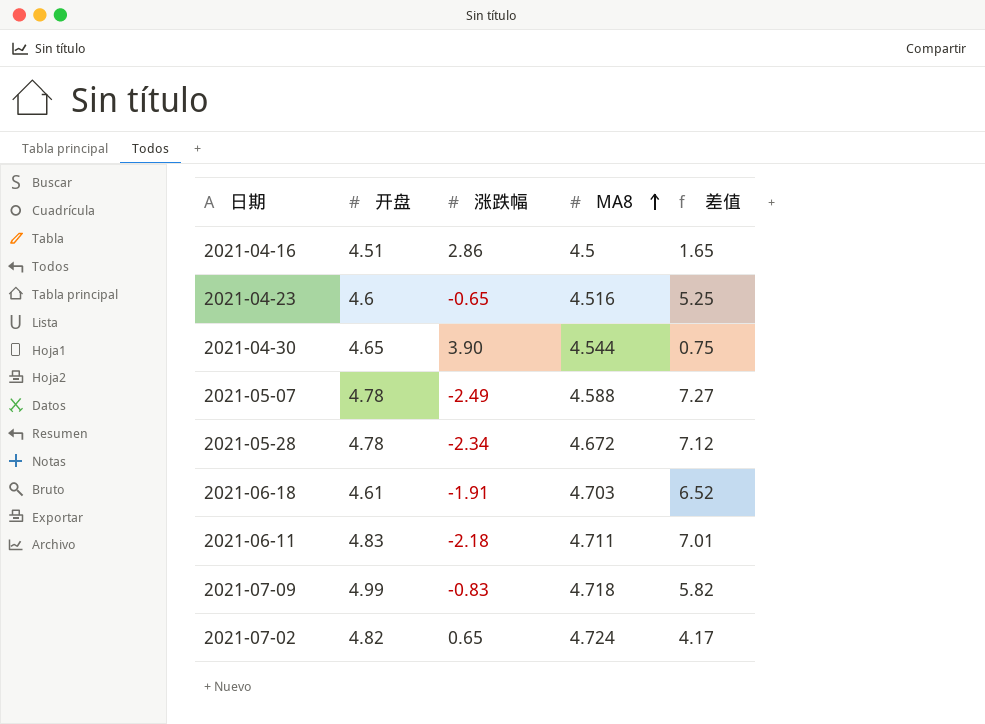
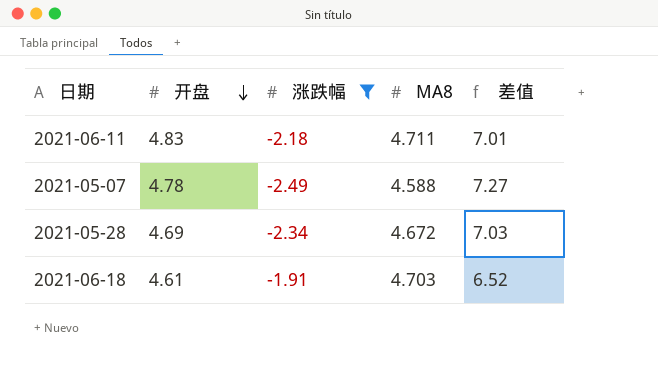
filter: none -> 涨跌幅 <= -1.91
row order: MA8 ascending -> 开盘 descending
2021-05-28 | 开盘: 4.78 -> 4.69
2021-05-28 | 差值: 7.12 -> 7.03

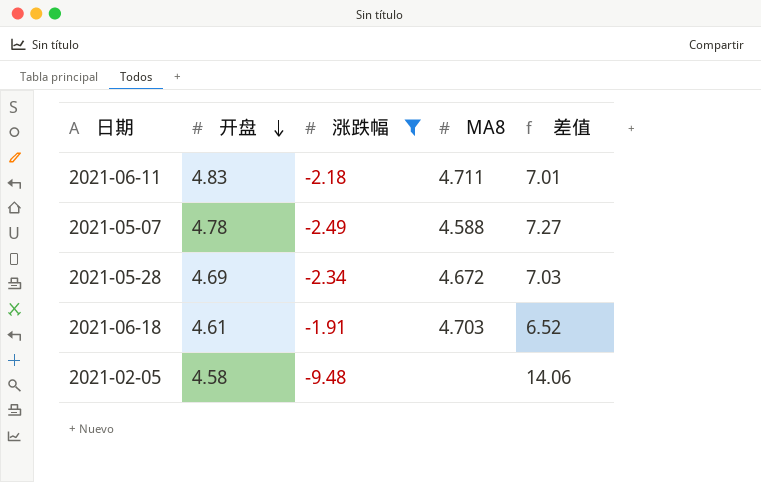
row 2021-02-05: none -> 4.58 | -9.48 | none | 14.06

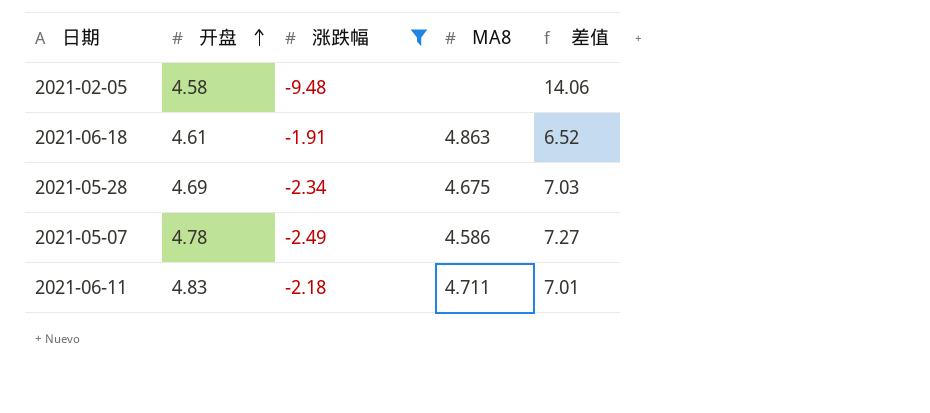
row order: 开盘 descending -> 开盘 ascending
2021-06-18 | MA8: 4.703 -> 4.863
2021-05-28 | MA8: 4.672 -> 4.675
2021-05-07 | MA8: 4.588 -> 4.586

